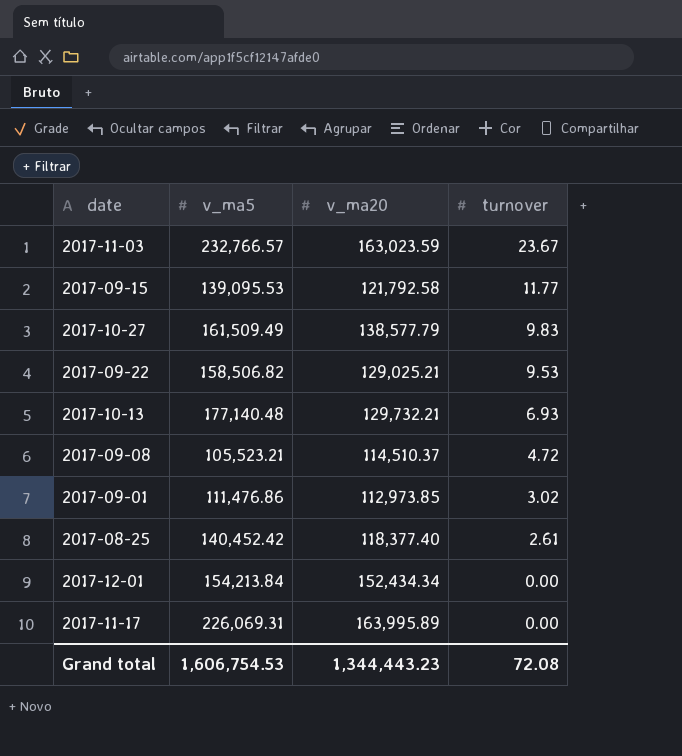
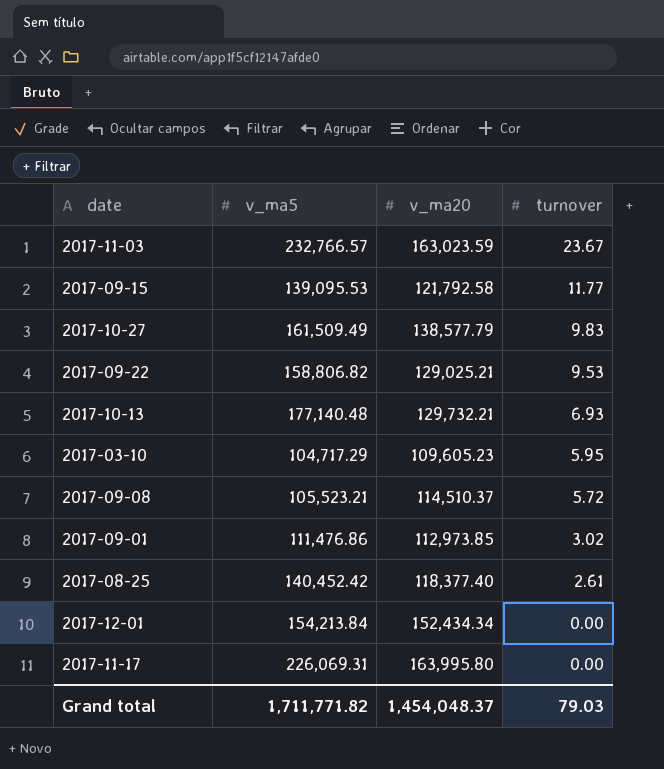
2017-09-22 | v_ma5: 158,506.82 -> 158,806.82
row 2017-03-10: none -> 104,717.29 | 109,605.23 | 5.95
2017-09-08 | turnover: 4.72 -> 5.72
2017-11-17 | v_ma20: 163,995.89 -> 163,995.80
Grand total | v_ma5: 1,606,754.53 -> 1,711,771.82
Grand total | v_ma20: 1,344,443.23 -> 1,454,048.37
Grand total | turnover: 72.08 -> 79.03

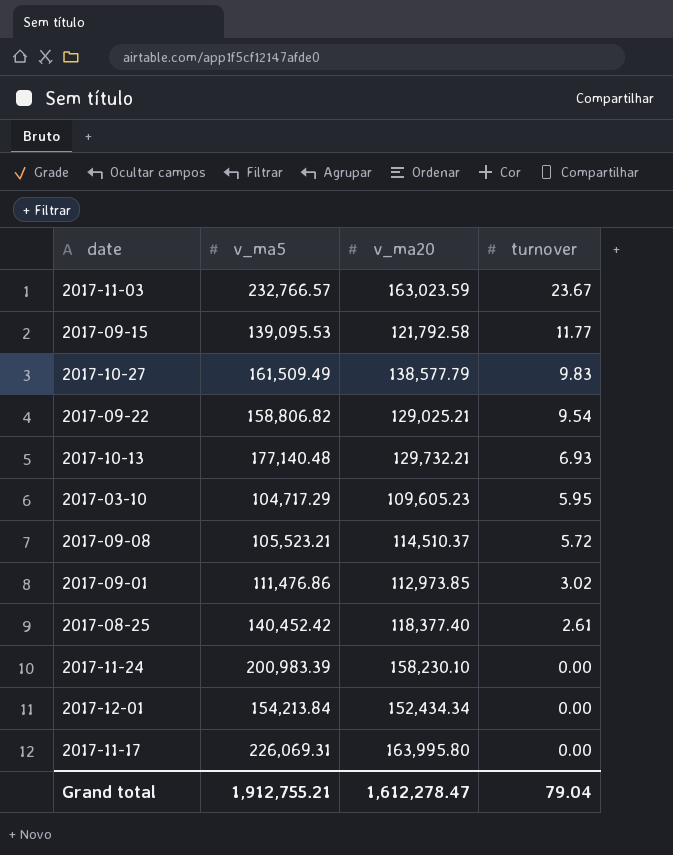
2017-09-22 | turnover: 9.53 -> 9.54
row 2017-11-24: none -> 200,983.39 | 158,230.10 | 0.00
Grand total | v_ma5: 1,711,771.82 -> 1,912,755.21
Grand total | v_ma20: 1,454,048.37 -> 1,612,278.47
Grand total | turnover: 79.03 -> 79.04

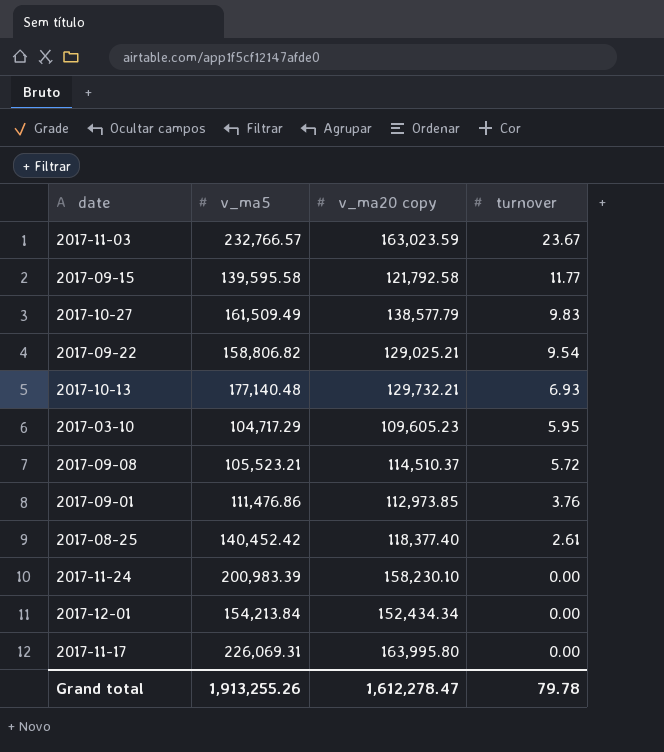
column name: v_ma20 -> v_ma20 copy
2017-09-15 | v_ma5: 139,095.53 -> 139,595.58
2017-09-01 | turnover: 3.02 -> 3.76
Grand total | v_ma5: 1,912,755.21 -> 1,913,255.26
Grand total | turnover: 79.04 -> 79.78

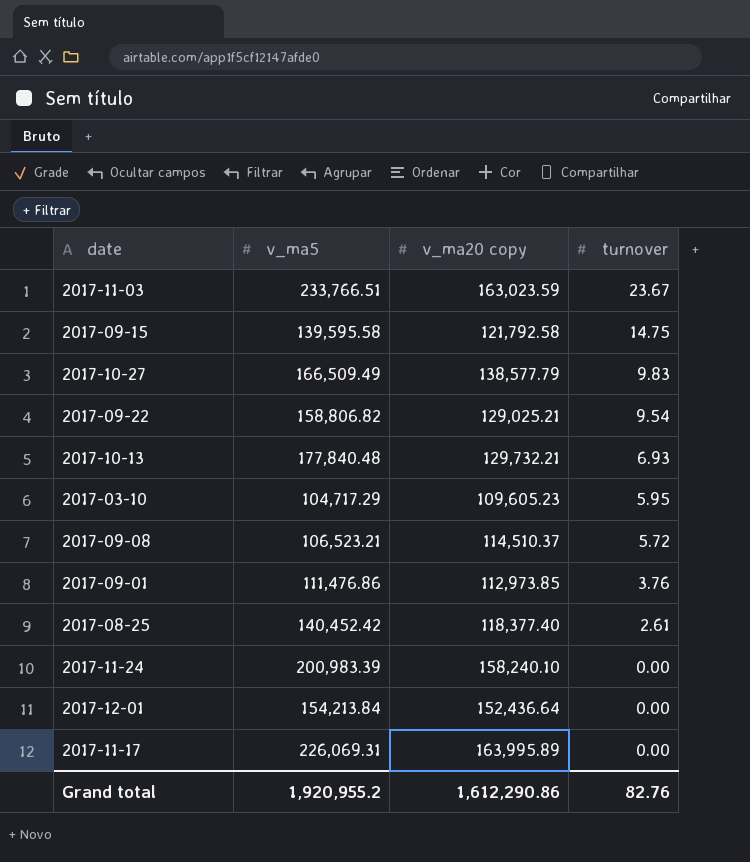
2017-11-03 | v_ma5: 232,766.57 -> 233,766.51
2017-09-15 | turnover: 11.77 -> 14.75
2017-10-27 | v_ma5: 161,509.49 -> 166,509.49
2017-10-13 | v_ma5: 177,140.48 -> 177,840.48
2017-09-08 | v_ma5: 105,523.21 -> 106,523.21
2017-11-24 | v_ma20 copy: 158,230.10 -> 158,240.10
2017-12-01 | v_ma20 copy: 152,434.34 -> 152,436.64
2017-11-17 | v_ma20 copy: 163,995.80 -> 163,995.89
Grand total | v_ma5: 1,913,255.26 -> 1,920,955.2
Grand total | v_ma20 copy: 1,612,278.47 -> 1,612,290.86
Grand total | turnover: 79.78 -> 82.76

